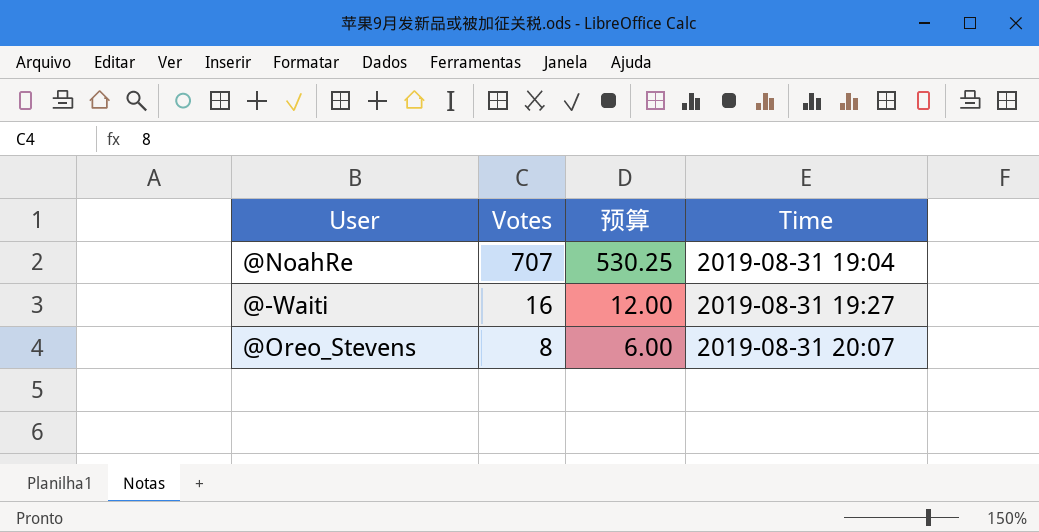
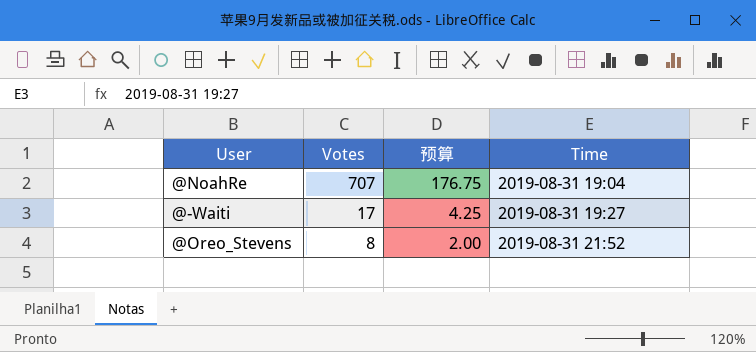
column 预算 | formula: [Votes] * 0.75 -> [Votes] * 0.25
@-Waiti | Votes: 16 -> 17
@Oreo_Stevens | Time: 2019-08-31 20:07 -> 2019-08-31 21:52

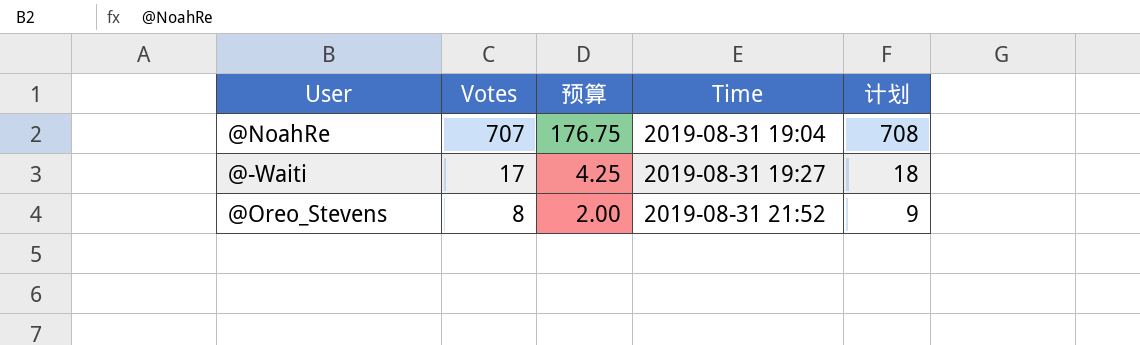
column 计划 | formula: none -> [Votes] + 1

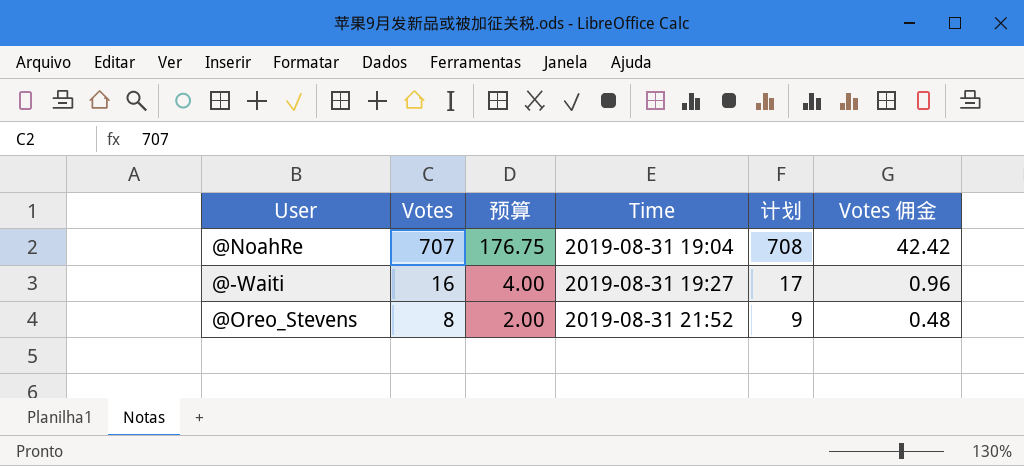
column Votes 佣金 | formula: none -> [Votes] * 0.06
@-Waiti | Votes: 17 -> 16
@-Waiti | 预算: 4.25 -> 4.00
@-Waiti | 计划: 18 -> 17

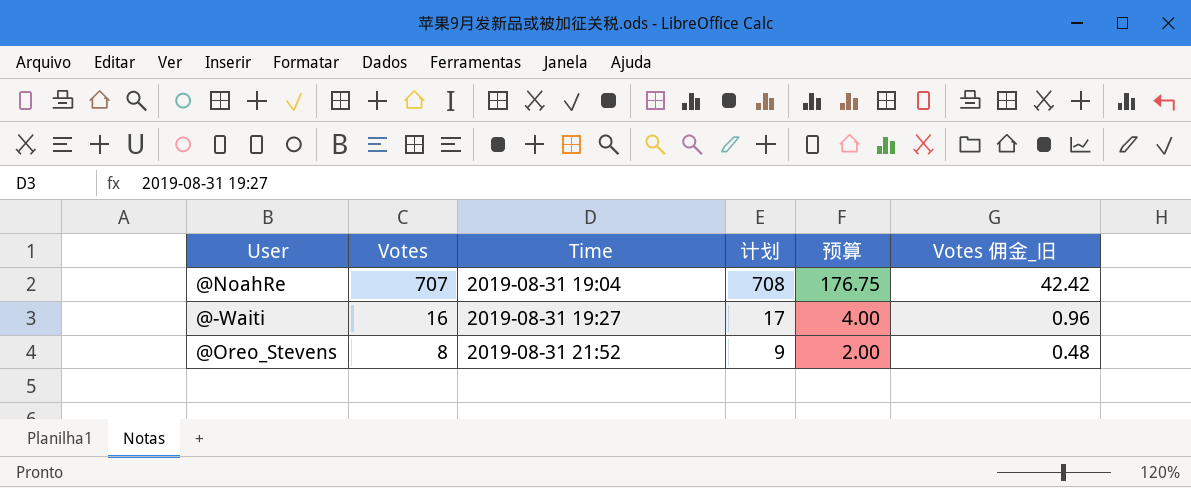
column 预算 | position: 3 -> 5
column name: Votes 佣金 -> Votes 佣金_旧

